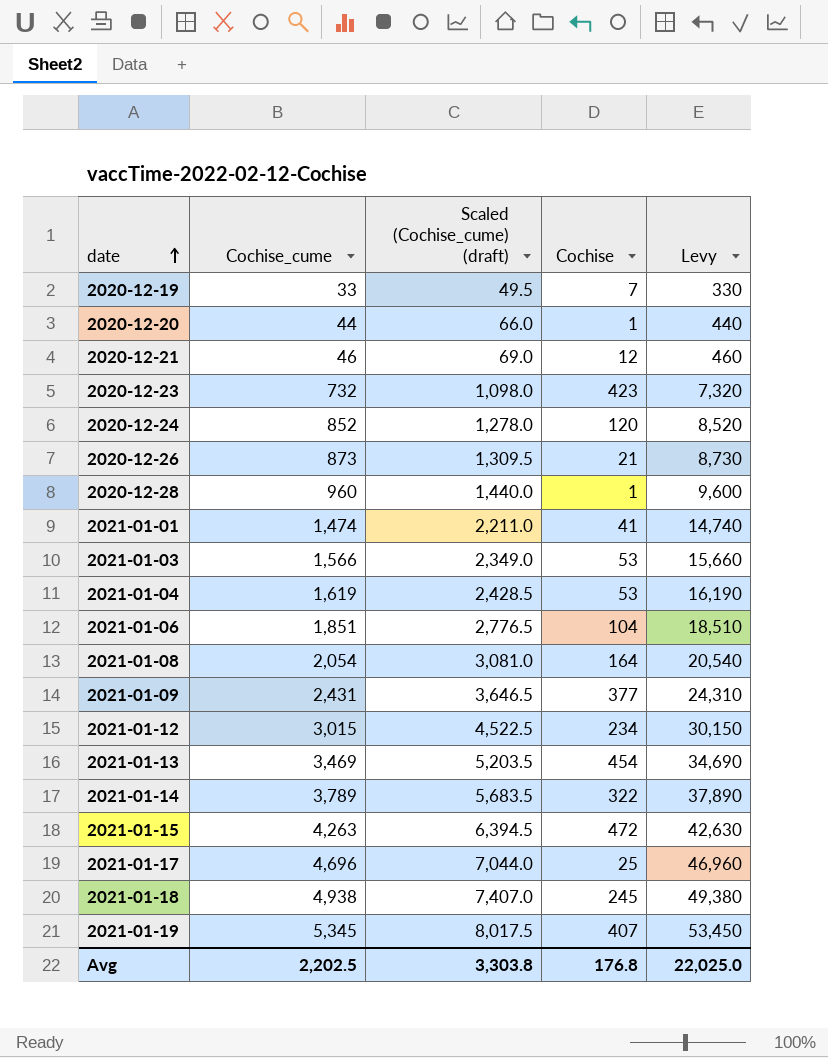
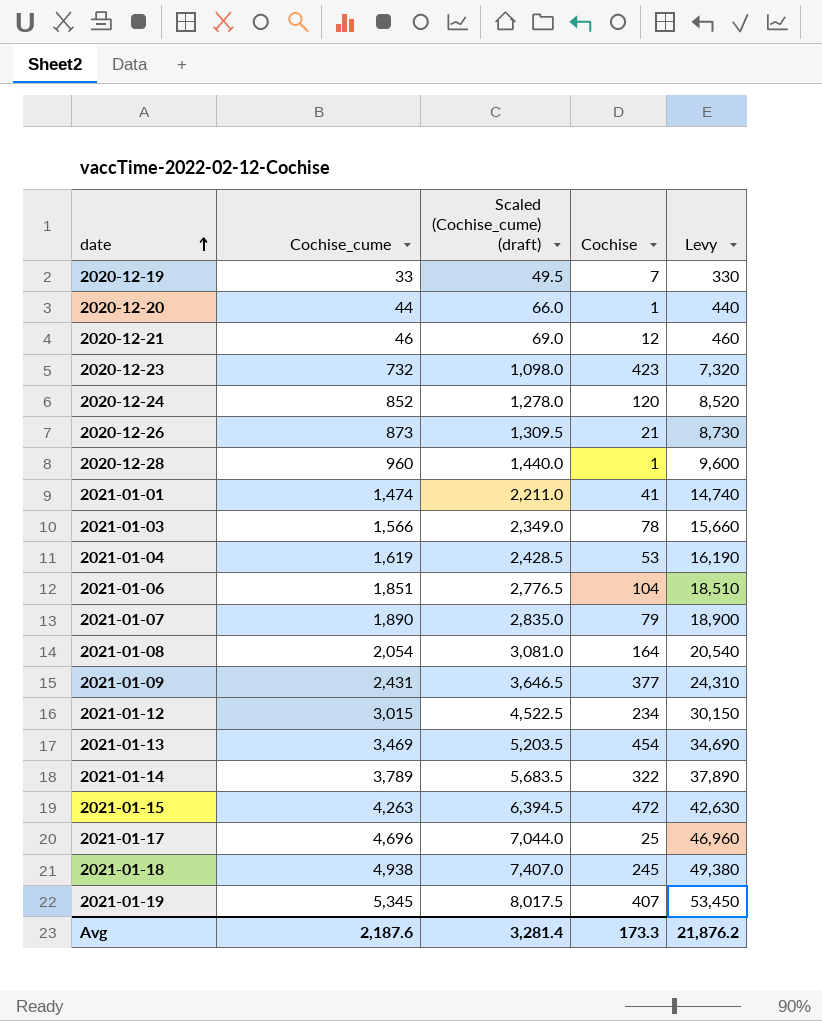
2021-01-03 | Cochise: 53 -> 78
row 2021-01-07: none -> 1,890 | 2,835.0 | 79 | 18,900
Avg | Cochise_cume: 2,202.5 -> 2,187.6
Avg | Scaled (Cochise_cume) (draft): 3,303.8 -> 3,281.4
Avg | Cochise: 176.8 -> 173.3
Avg | Levy: 22,025.0 -> 21,876.2

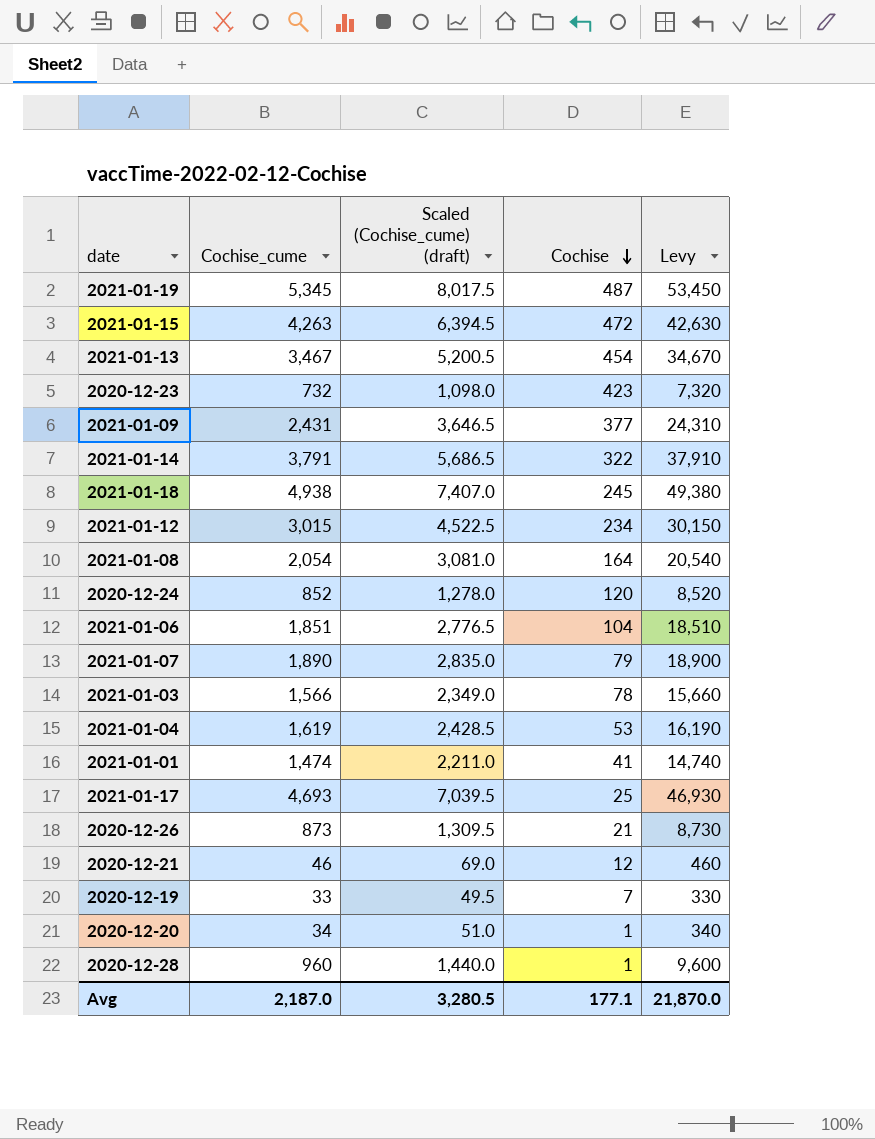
row order: date ascending -> Cochise descending
2021-01-19 | Cochise: 407 -> 487
2021-01-13 | Cochise_cume: 3,469 -> 3,467
2021-01-13 | Scaled (Cochise_cume) (draft): 5,203.5 -> 5,200.5
2021-01-13 | Levy: 34,690 -> 34,670
2021-01-14 | Cochise_cume: 3,789 -> 3,791
2021-01-14 | Scaled (Cochise_cume) (draft): 5,683.5 -> 5,686.5
2021-01-14 | Levy: 37,890 -> 37,910
2021-01-17 | Cochise_cume: 4,696 -> 4,693
2021-01-17 | Scaled (Cochise_cume) (draft): 7,044.0 -> 7,039.5
2021-01-17 | Levy: 46,960 -> 46,930
2020-12-20 | Cochise_cume: 44 -> 34
2020-12-20 | Scaled (Cochise_cume) (draft): 66.0 -> 51.0
2020-12-20 | Levy: 440 -> 340
Avg | Cochise_cume: 2,187.6 -> 2,187.0
Avg | Scaled (Cochise_cume) (draft): 3,281.4 -> 3,280.5
Avg | Cochise: 173.3 -> 177.1
Avg | Levy: 21,876.2 -> 21,870.0

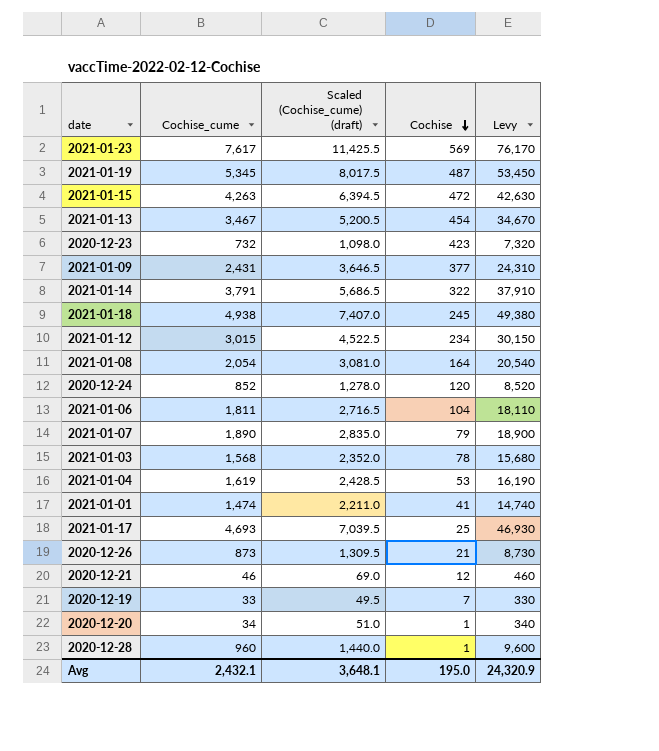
row 2021-01-23: none -> 7,617 | 11,425.5 | 569 | 76,170
2021-01-06 | Cochise_cume: 1,851 -> 1,811
2021-01-06 | Scaled (Cochise_cume) (draft): 2,776.5 -> 2,716.5
2021-01-06 | Levy: 18,510 -> 18,110
2021-01-03 | Cochise_cume: 1,566 -> 1,568
2021-01-03 | Scaled (Cochise_cume) (draft): 2,349.0 -> 2,352.0
2021-01-03 | Levy: 15,660 -> 15,680
Avg | Cochise_cume: 2,187.0 -> 2,432.1
Avg | Scaled (Cochise_cume) (draft): 3,280.5 -> 3,648.1
Avg | Cochise: 177.1 -> 195.0
Avg | Levy: 21,870.0 -> 24,320.9

